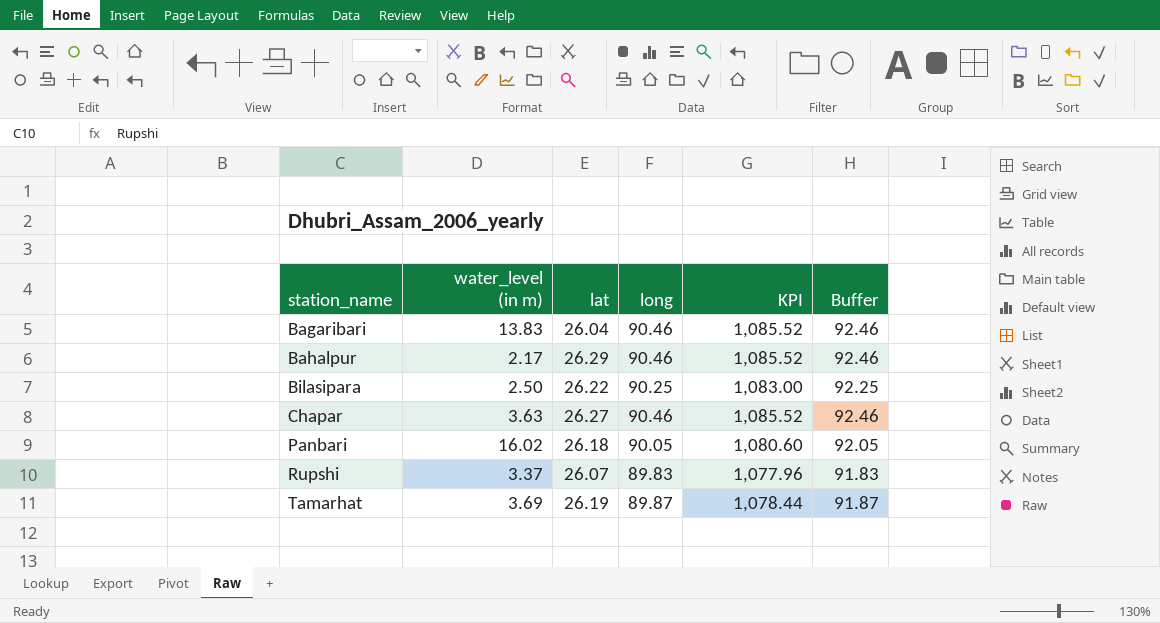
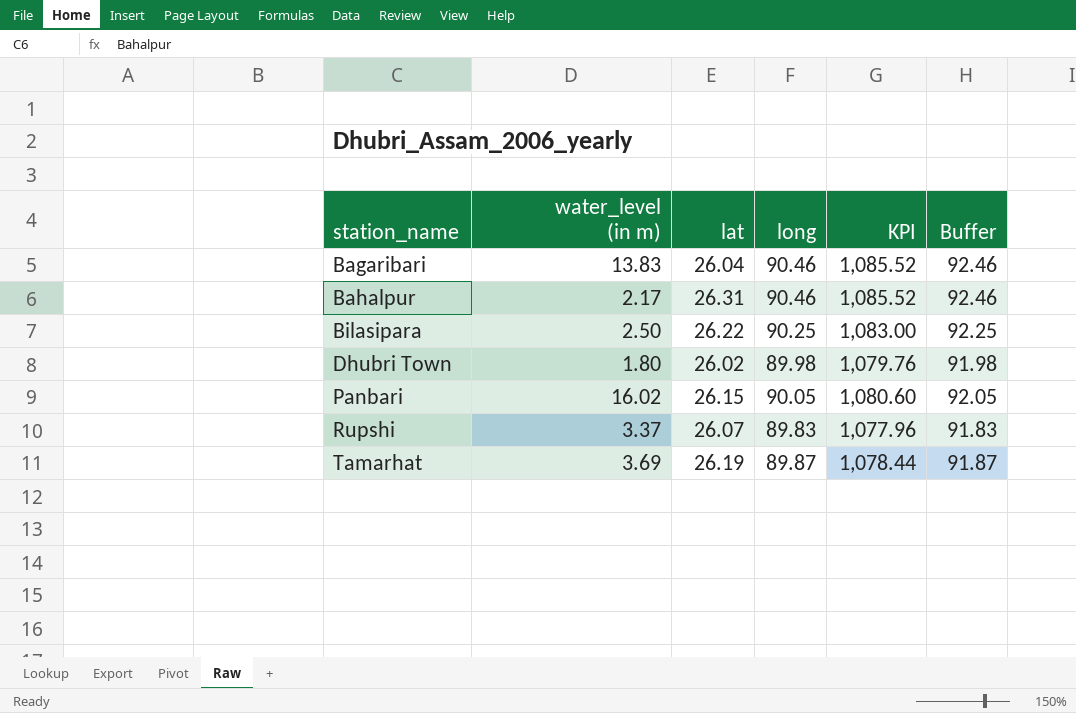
row Chapar: 3.63 | 26.27 | 90.46 | 1,085.52 | 92.46 -> none
Bahalpur | lat: 26.29 -> 26.31
row Dhubri Town: none -> 1.80 | 26.02 | 89.98 | 1,079.76 | 91.98
Panbari | lat: 26.18 -> 26.15

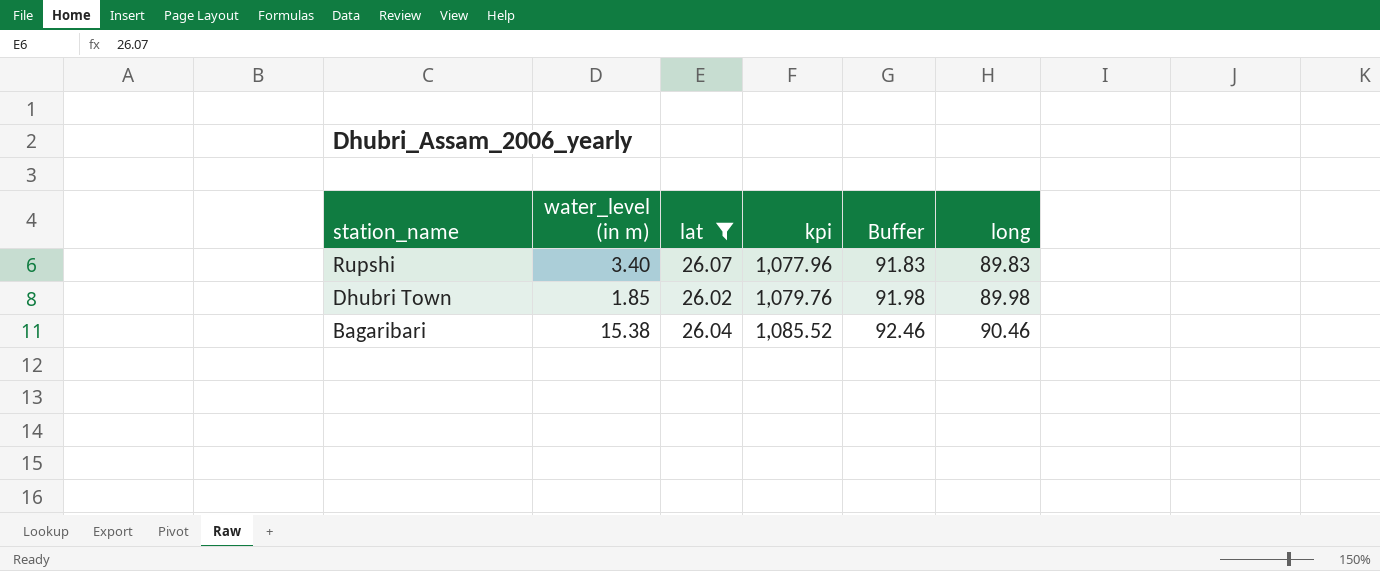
filter: none -> lat <= 26.07
row order: station_name ascending -> station_name descending
column name: KPI -> kpi
column long | position: 4 -> 6
Rupshi | water_level (in m): 3.37 -> 3.40
Dhubri Town | water_level (in m): 1.80 -> 1.85
Bagaribari | water_level (in m): 13.83 -> 15.38

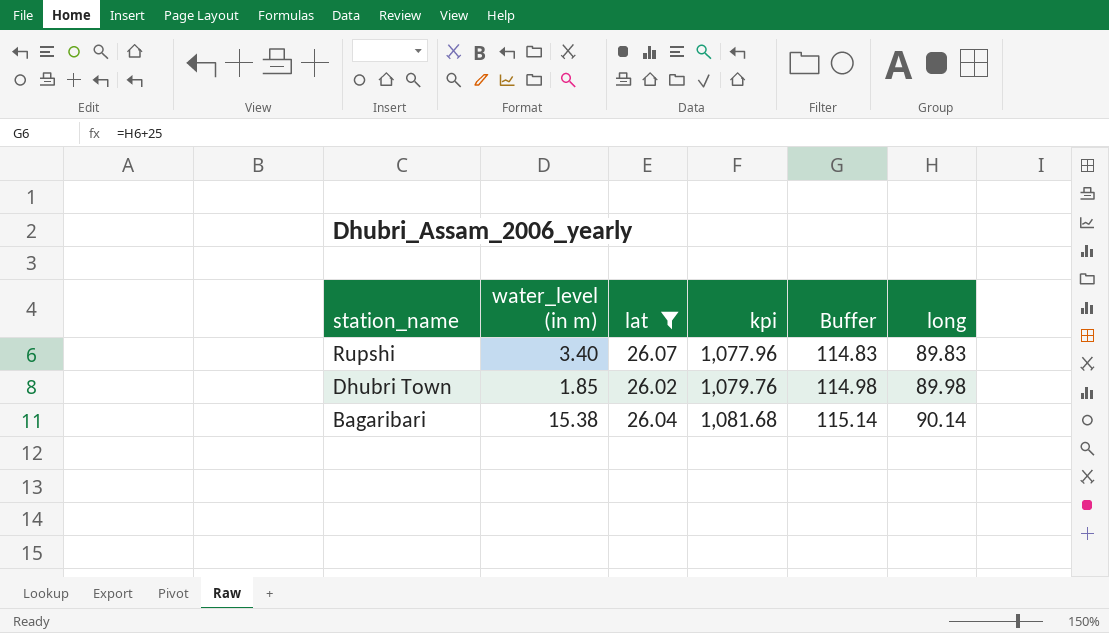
column Buffer | formula: [long] + 2 -> [long] + 25
Bagaribari | kpi: 1,085.52 -> 1,081.68
Bagaribari | long: 90.46 -> 90.14

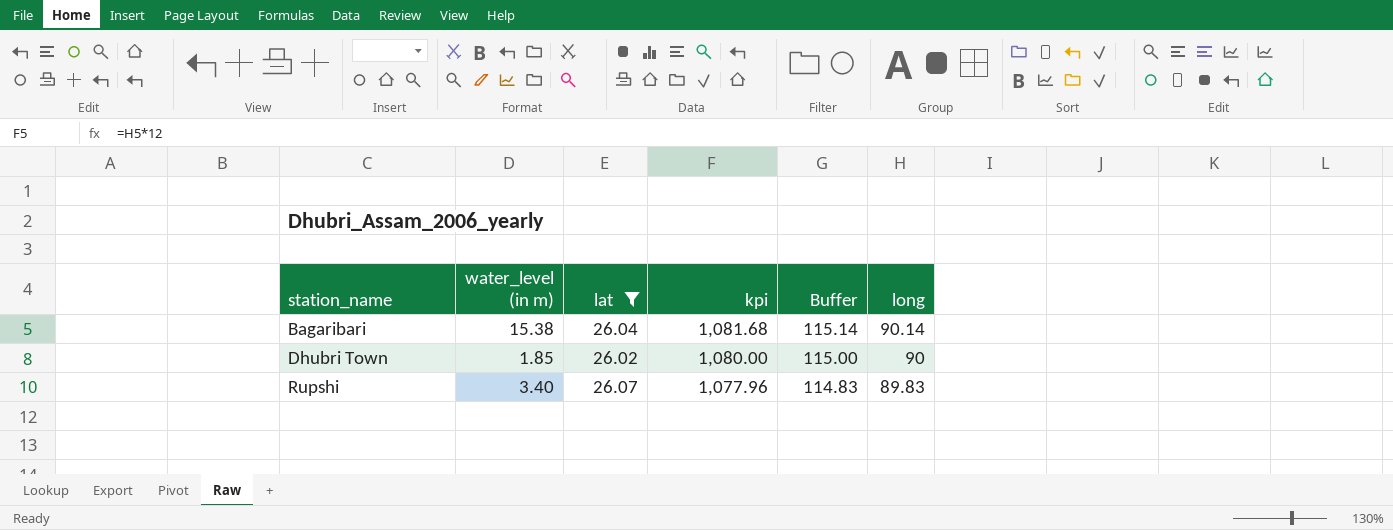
row order: station_name descending -> station_name ascending
Dhubri Town | kpi: 1,079.76 -> 1,080.00
Dhubri Town | Buffer: 114.98 -> 115.00
Dhubri Town | long: 89.98 -> 90

